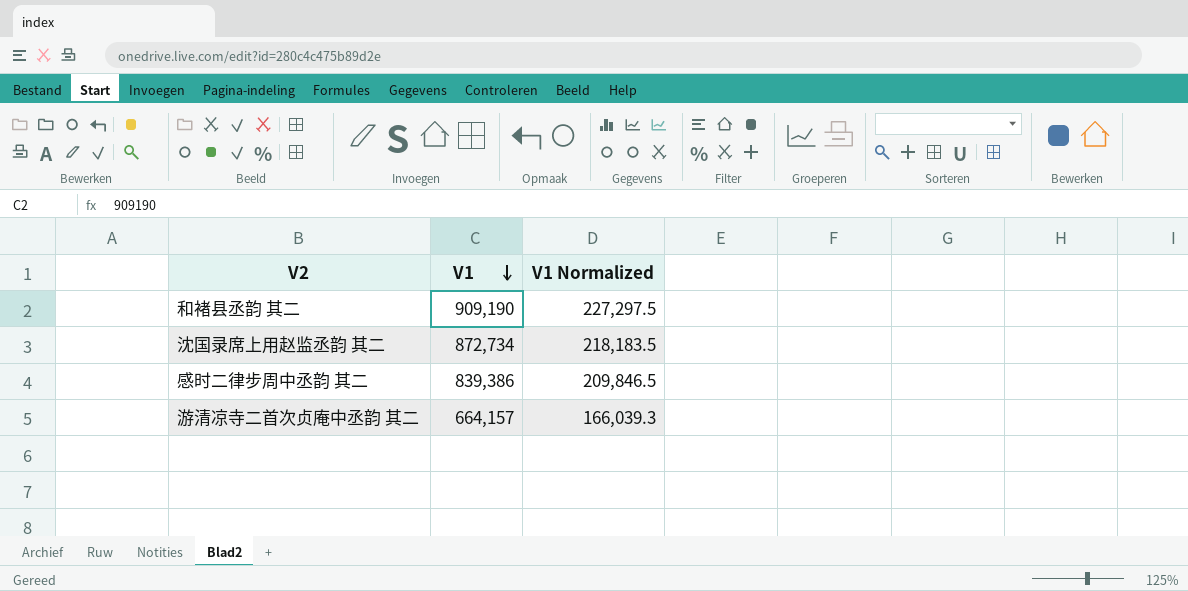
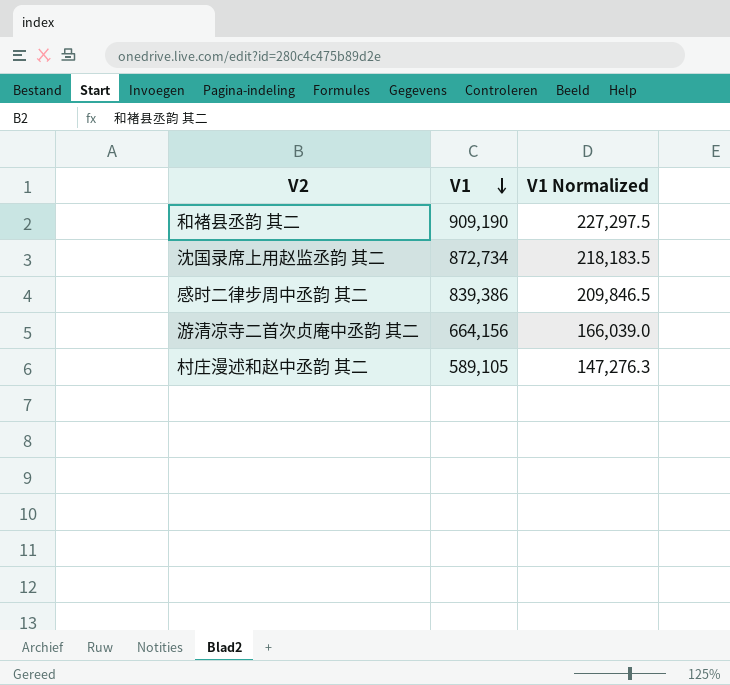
游清凉寺二首次贞庵中丞韵 其二 | V1: 664,157 -> 664,156
游清凉寺二首次贞庵中丞韵 其二 | V1 Normalized: 166,039.3 -> 166,039.0
row 村庄漫述和赵中丞韵 其二: none -> 589,105 | 147,276.3

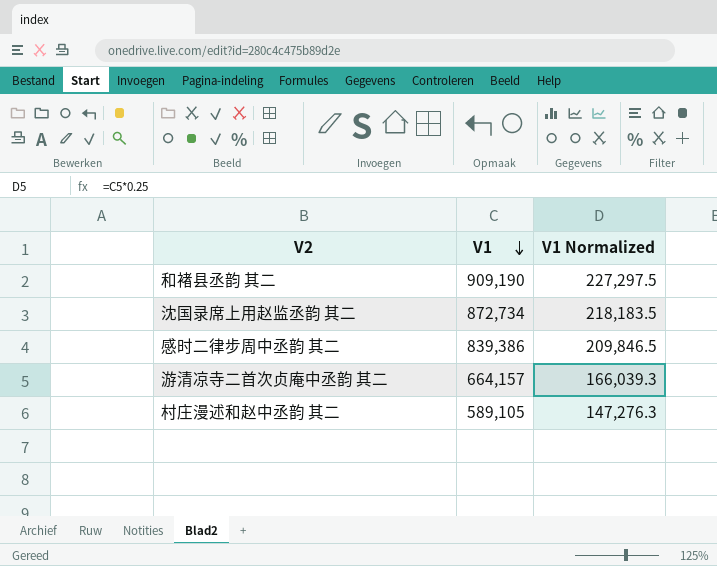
游清凉寺二首次贞庵中丞韵 其二 | V1: 664,156 -> 664,157
游清凉寺二首次贞庵中丞韵 其二 | V1 Normalized: 166,039.0 -> 166,039.3

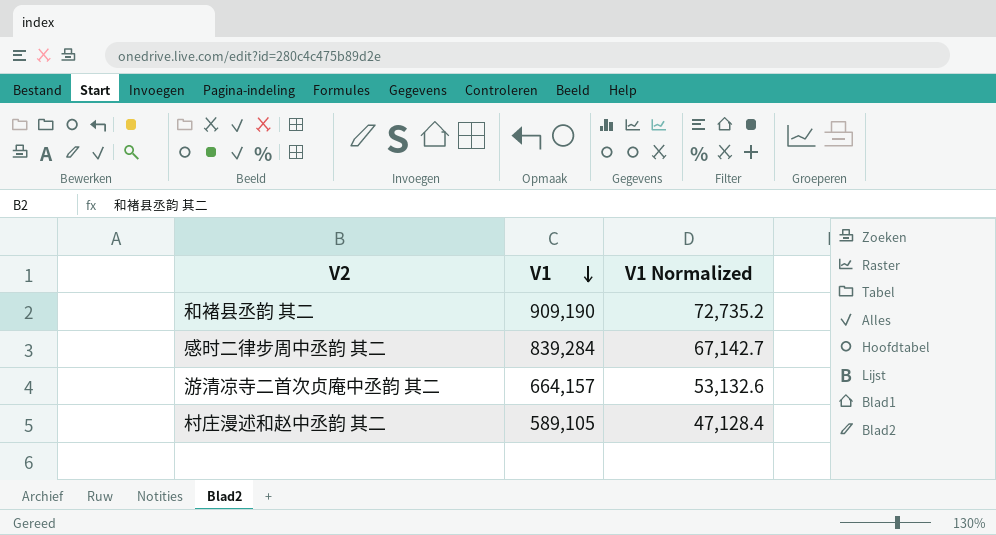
column V1 Normalized | formula: [V1] * 0.25 -> [V1] * 0.08
row 沈国录席上用赵监丞韵 其二: 872,734 | 218,183.5 -> none
感时二律步周中丞韵 其二 | V1: 839,386 -> 839,284

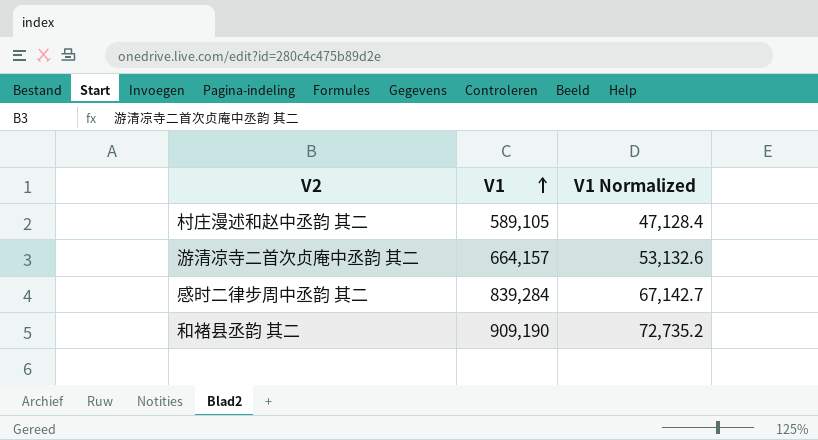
row order: V1 descending -> V1 ascending

